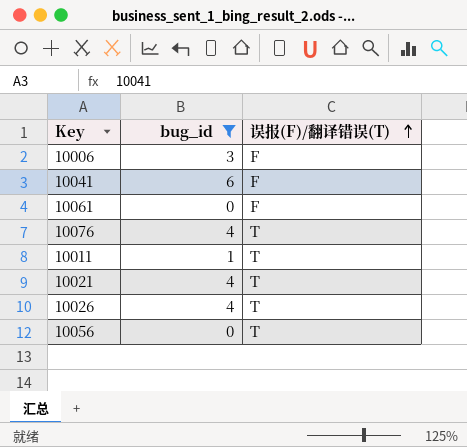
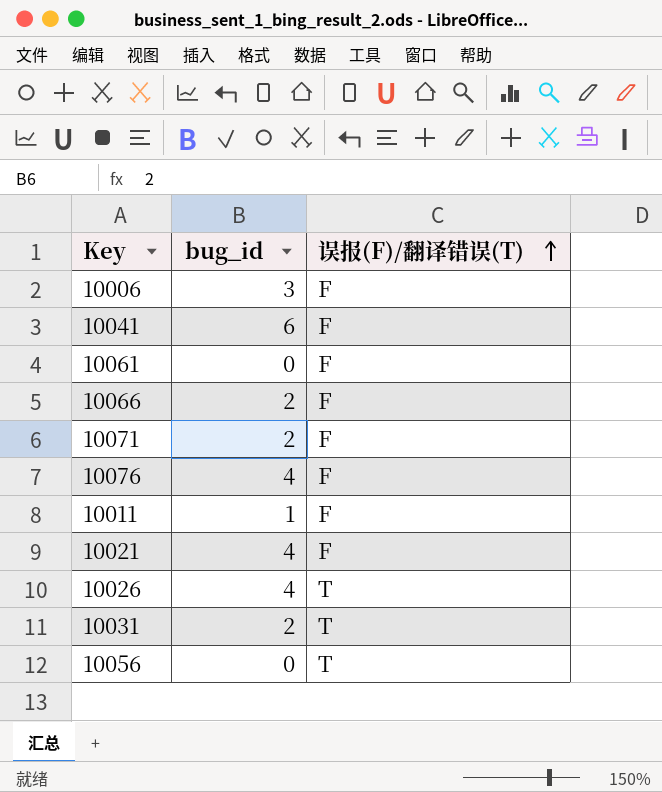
filter: bug_id != 2 -> none
10076 | 误报(F)/翻译错误(T): T -> F
10011 | 误报(F)/翻译错误(T): T -> F
10021 | 误报(F)/翻译错误(T): T -> F

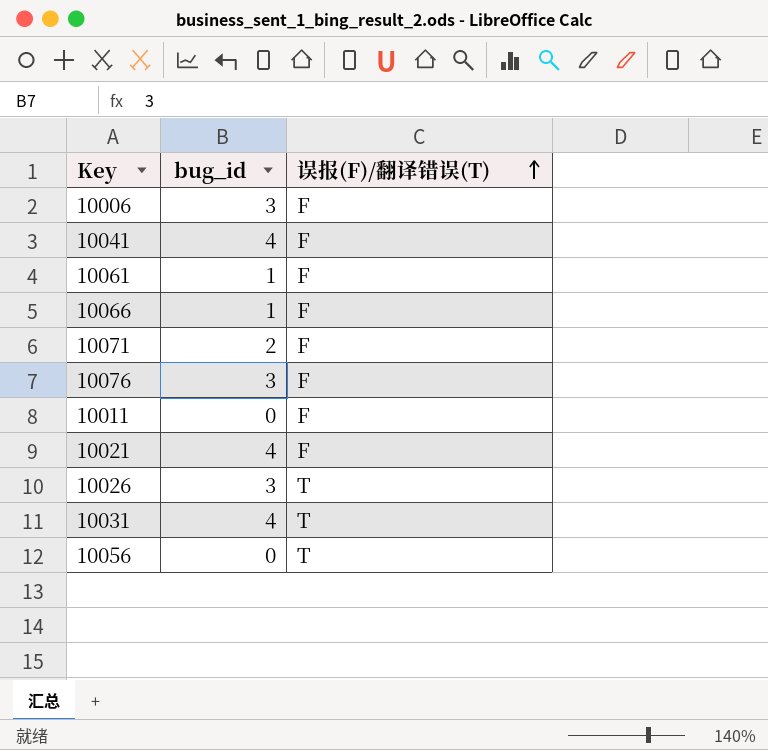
10041 | bug_id: 6 -> 4
10061 | bug_id: 0 -> 1
10066 | bug_id: 2 -> 1
10076 | bug_id: 4 -> 3
10011 | bug_id: 1 -> 0
10026 | bug_id: 4 -> 3
10031 | bug_id: 2 -> 4

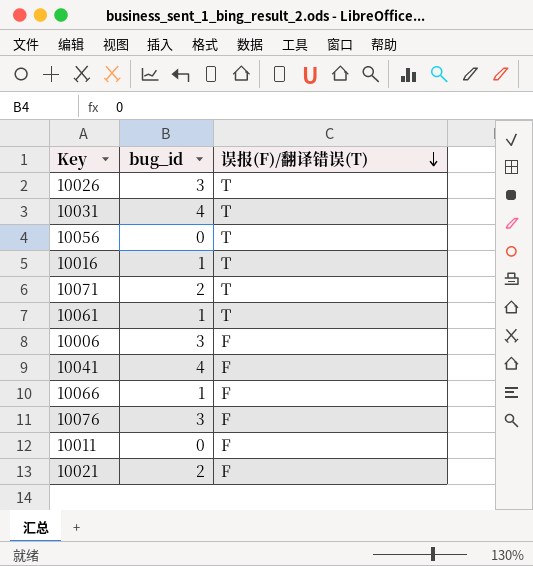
row order: 误报(F)/翻译错误(T) ascending -> 误报(F)/翻译错误(T) descending
row 10016: none -> 1 | T
10071 | 误报(F)/翻译错误(T): F -> T
10061 | 误报(F)/翻译错误(T): F -> T
10021 | bug_id: 4 -> 2

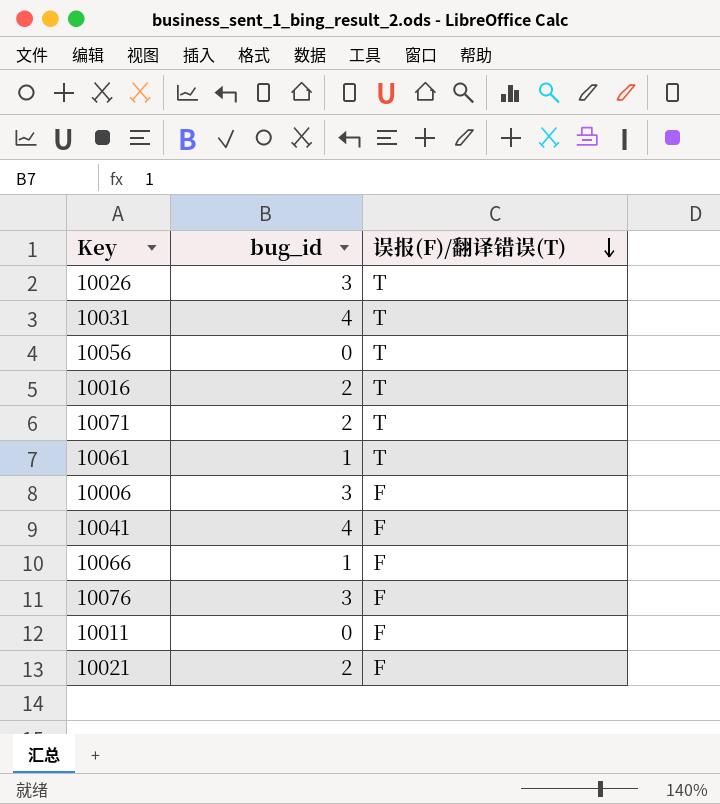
10016 | bug_id: 1 -> 2

